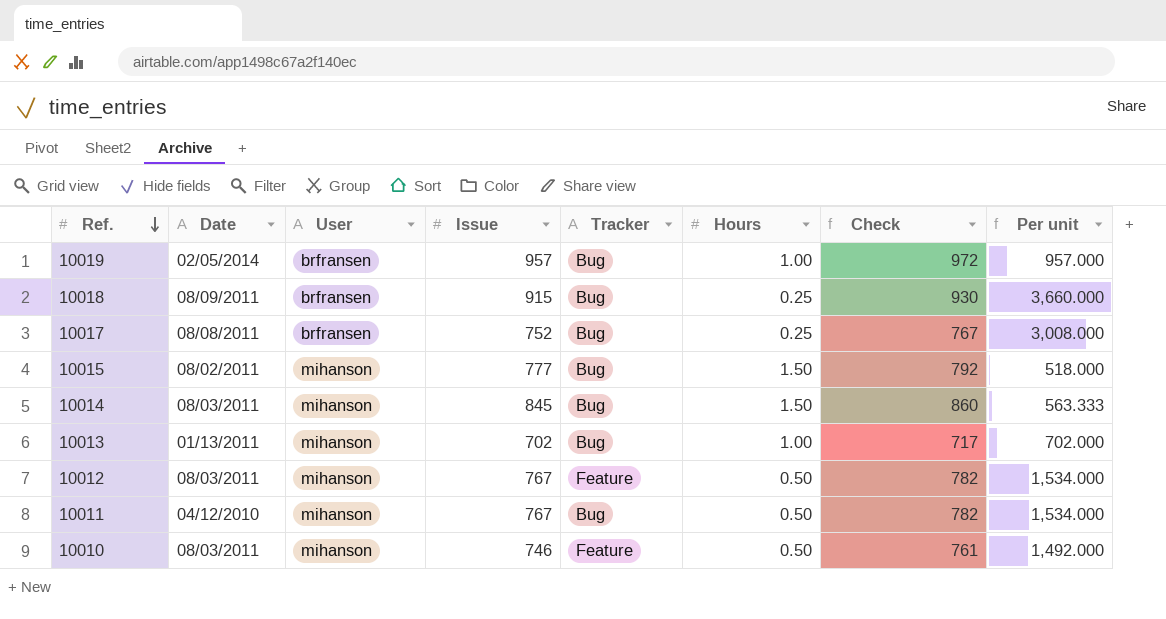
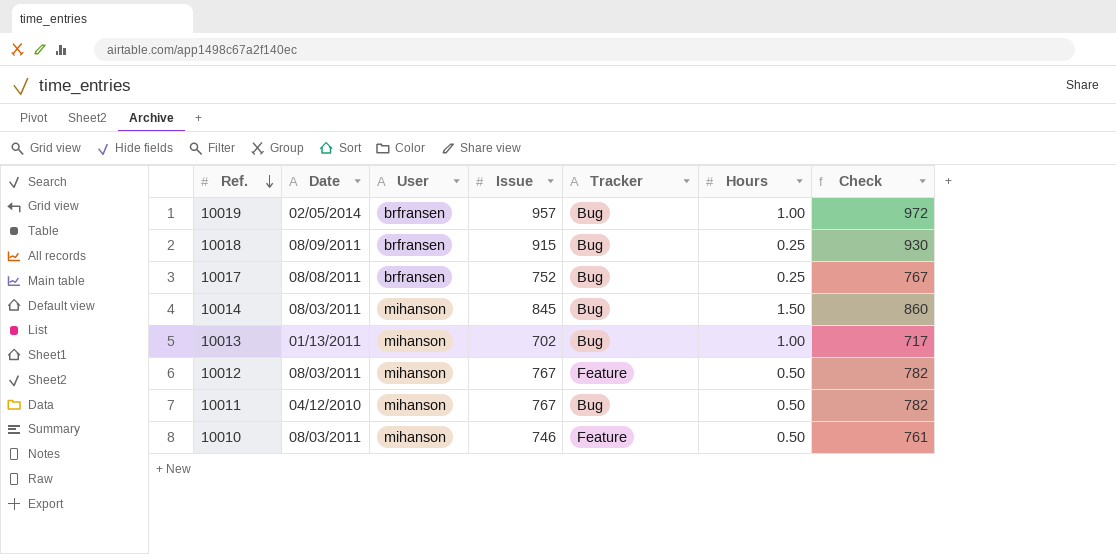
column Per unit | formula: [Issue] / [Hours] -> none
row 10015: 08/02/2011 | mihanson | 777 | Bug | 1.50 | 792 | 518.000 -> none

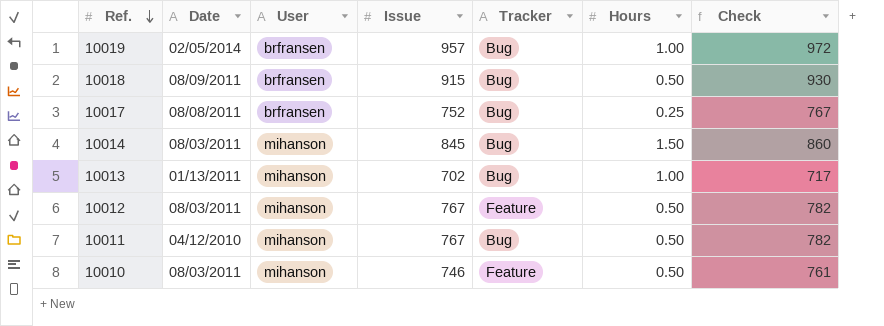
10018 | Hours: 0.25 -> 0.50

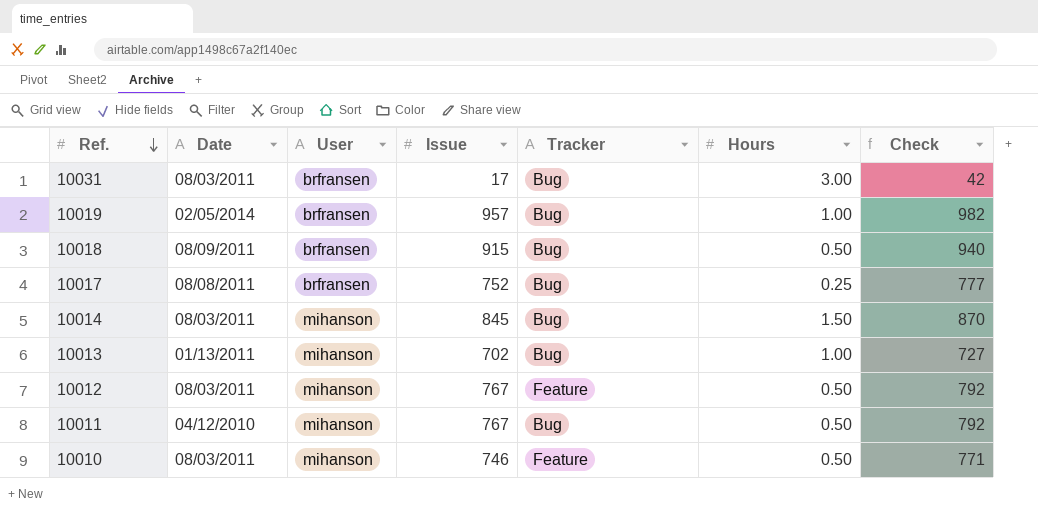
column Check | formula: [Issue] + 15 -> [Issue] + 25
row 10031: none -> 08/03/2011 | brfransen | 17 | Bug | 3.00 | 42

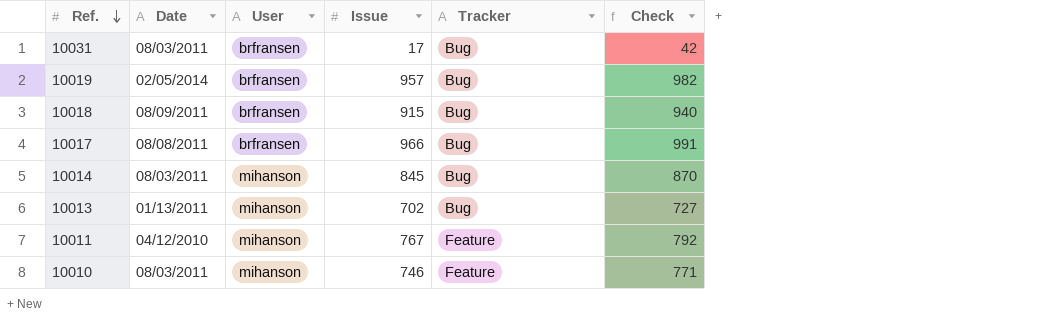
column Hours | position: 6 -> none
row 10012: 08/03/2011 | mihanson | 767 | Feature | 0.50 | 792 -> none
10017 | Issue: 752 -> 966
10017 | Check: 777 -> 991
10011 | Tracker: Bug -> Feature

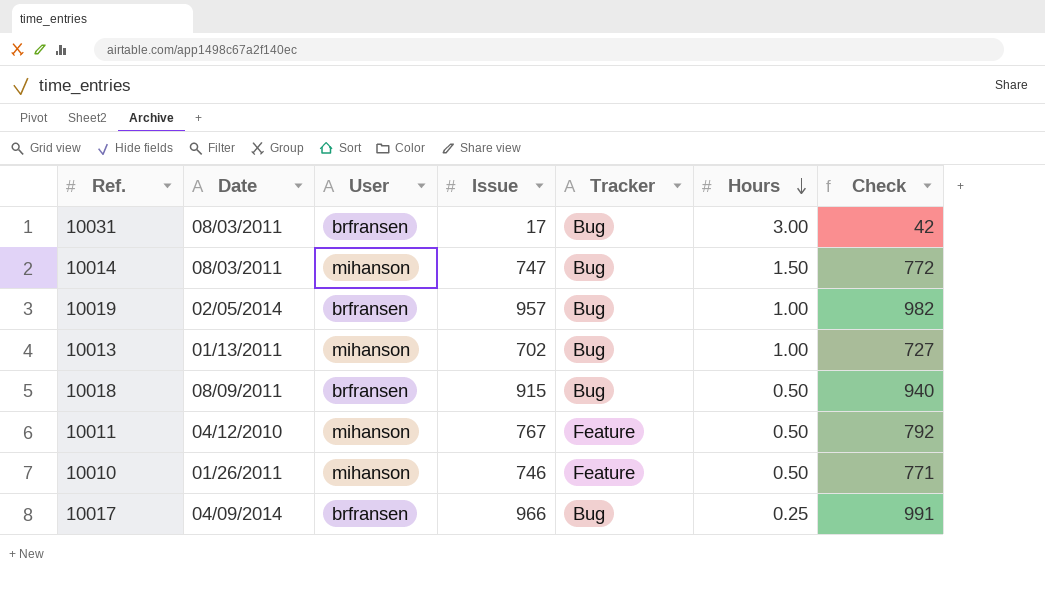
row order: Ref. descending -> Hours descending
column Hours | position: none -> 6
10014 | Issue: 845 -> 747
10014 | Check: 870 -> 772
10010 | Date: 08/03/2011 -> 01/26/2011
10017 | Date: 08/08/2011 -> 04/09/2014

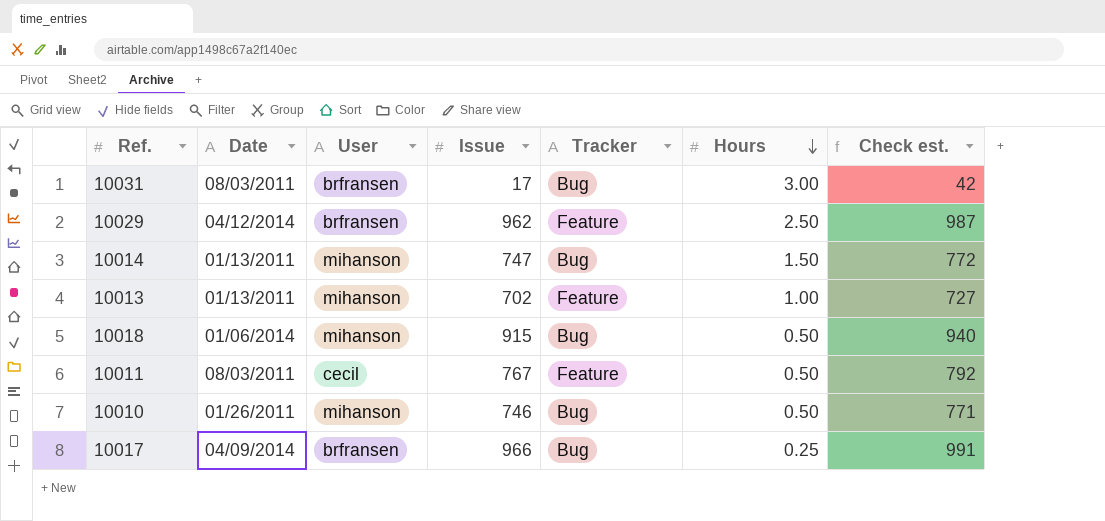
column name: Check -> Check est.
row 10019: 02/05/2014 | brfransen | 957 | Bug | 1.00 | 982 -> none
row 10029: none -> 04/12/2014 | brfransen | 962 | Feature | 2.50 | 987
10014 | Date: 08/03/2011 -> 01/13/2011
10013 | Tracker: Bug -> Feature
10018 | Date: 08/09/2011 -> 01/06/2014
10018 | User: brfransen -> mihanson
10011 | Date: 04/12/2010 -> 08/03/2011
10011 | User: mihanson -> cecil
10010 | Tracker: Feature -> Bug

